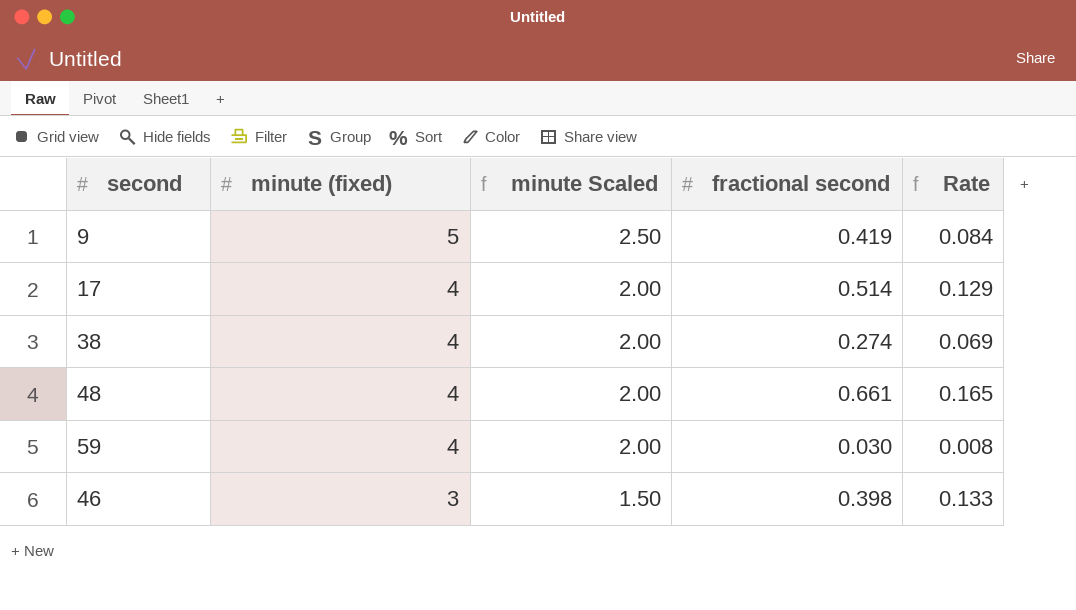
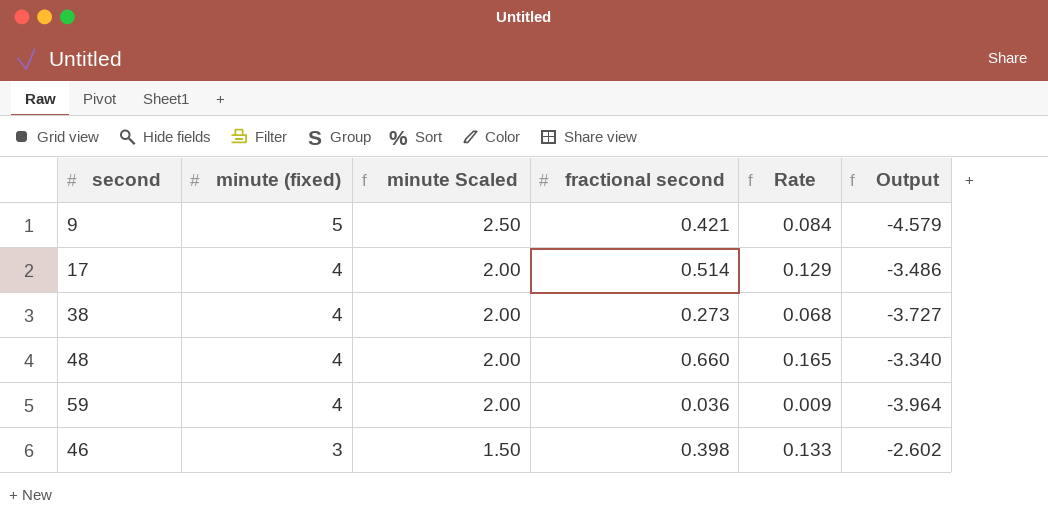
column Output | formula: none -> [fractional second] - [minute (fixed)]
9 | fractional second: 0.419 -> 0.421
38 | fractional second: 0.274 -> 0.273
38 | Rate: 0.069 -> 0.068
48 | fractional second: 0.661 -> 0.660
59 | fractional second: 0.030 -> 0.036
59 | Rate: 0.008 -> 0.009

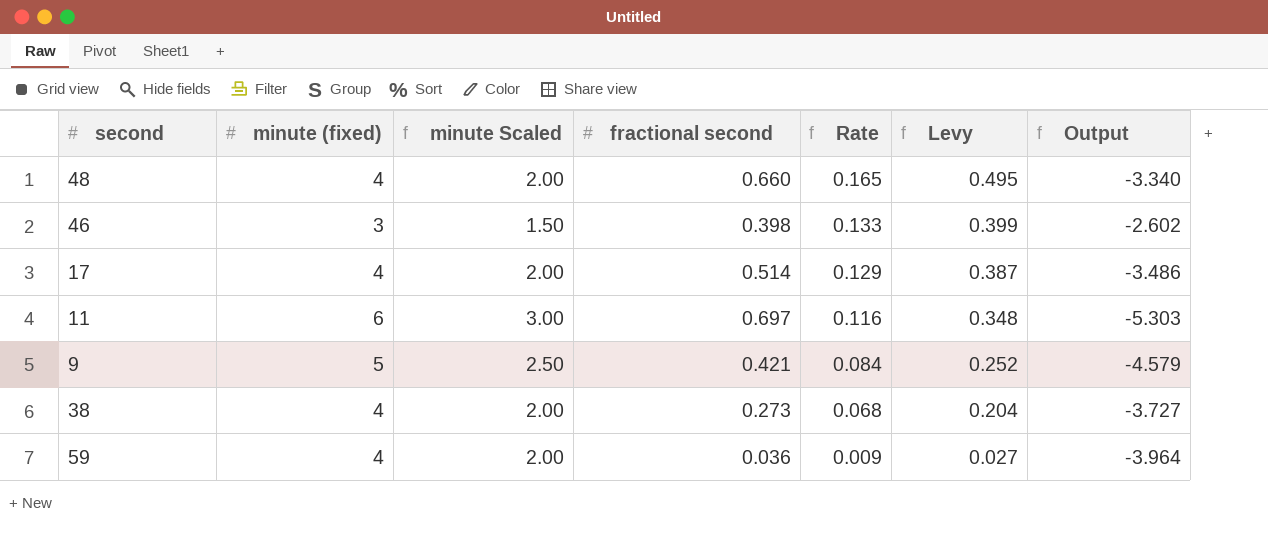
row order: minute (fixed) descending -> Rate descending
column Levy | formula: none -> [Rate] * 3
row 11: none -> 6 | 3.00 | 0.697 | 0.116 | 0.348 | -5.303

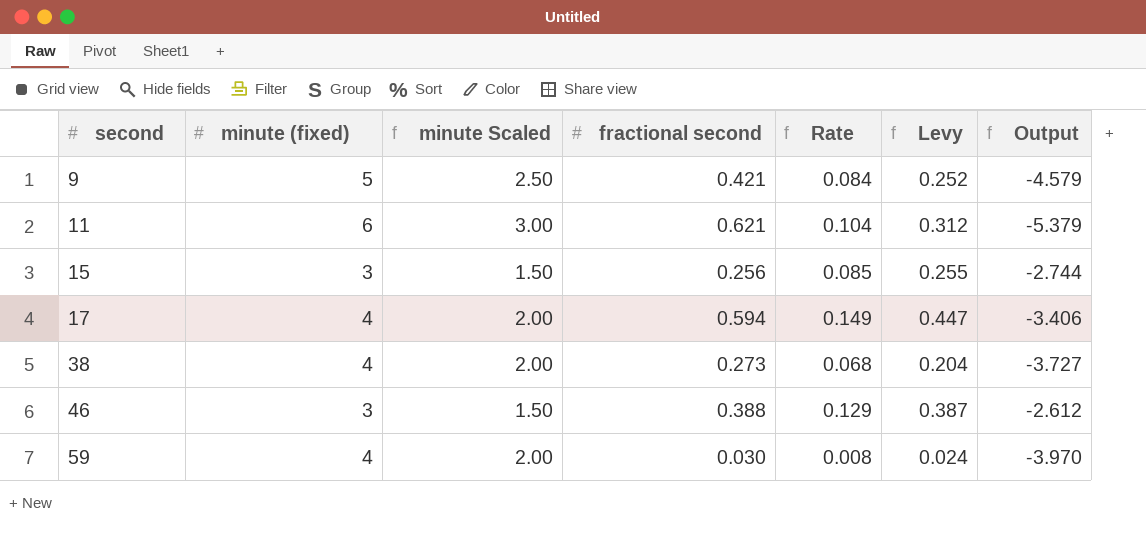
row order: Rate descending -> second ascending
row 48: 4 | 2.00 | 0.660 | 0.165 | 0.495 | -3.340 -> none
11 | fractional second: 0.697 -> 0.621
11 | Rate: 0.116 -> 0.104
11 | Levy: 0.348 -> 0.312
11 | Output: -5.303 -> -5.379
row 15: none -> 3 | 1.50 | 0.256 | 0.085 | 0.255 | -2.744
17 | fractional second: 0.514 -> 0.594
17 | Rate: 0.129 -> 0.149
17 | Levy: 0.387 -> 0.447
17 | Output: -3.486 -> -3.406
46 | fractional second: 0.398 -> 0.388
46 | Rate: 0.133 -> 0.129
46 | Levy: 0.399 -> 0.387
46 | Output: -2.602 -> -2.612
59 | fractional second: 0.036 -> 0.030
59 | Rate: 0.009 -> 0.008
59 | Levy: 0.027 -> 0.024
59 | Output: -3.964 -> -3.970

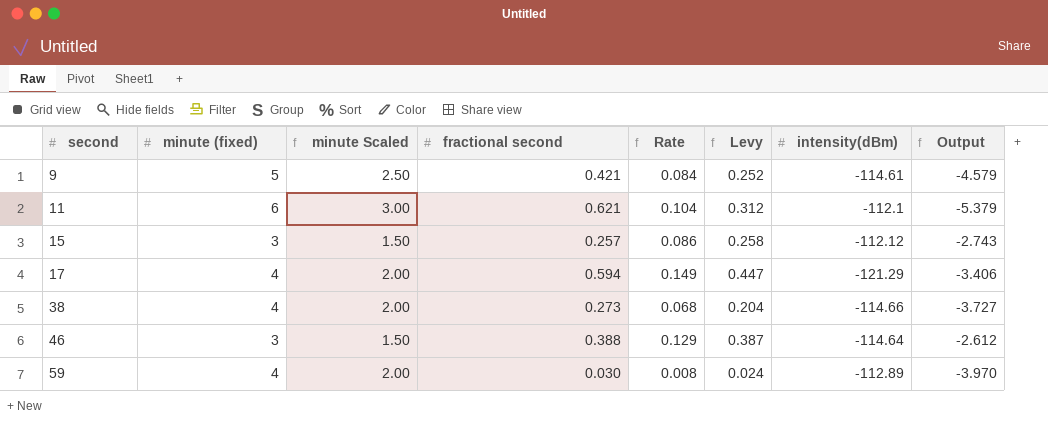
column intensity(dBm) | position: none -> 7
15 | fractional second: 0.256 -> 0.257
15 | Rate: 0.085 -> 0.086
15 | Levy: 0.255 -> 0.258
15 | Output: -2.744 -> -2.743

